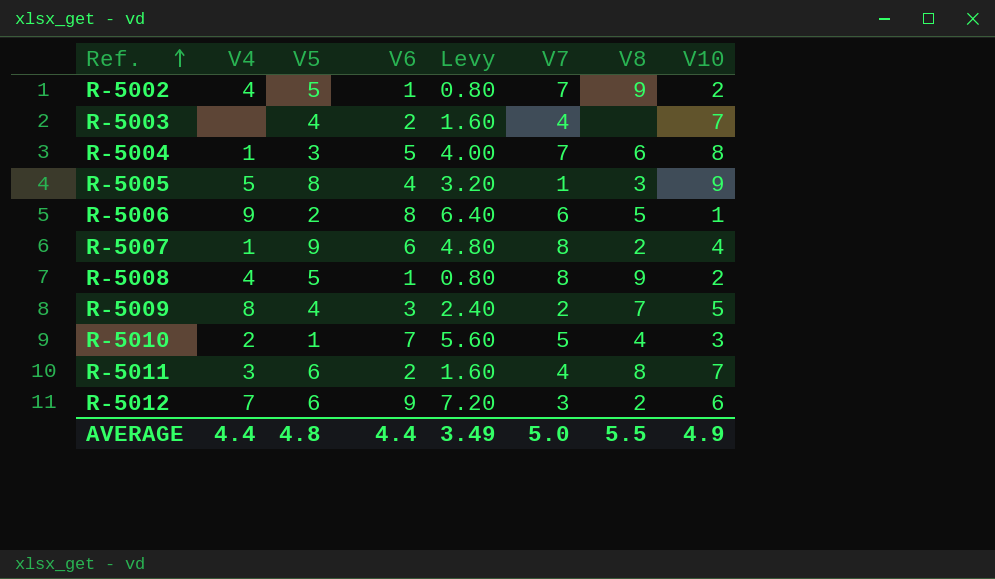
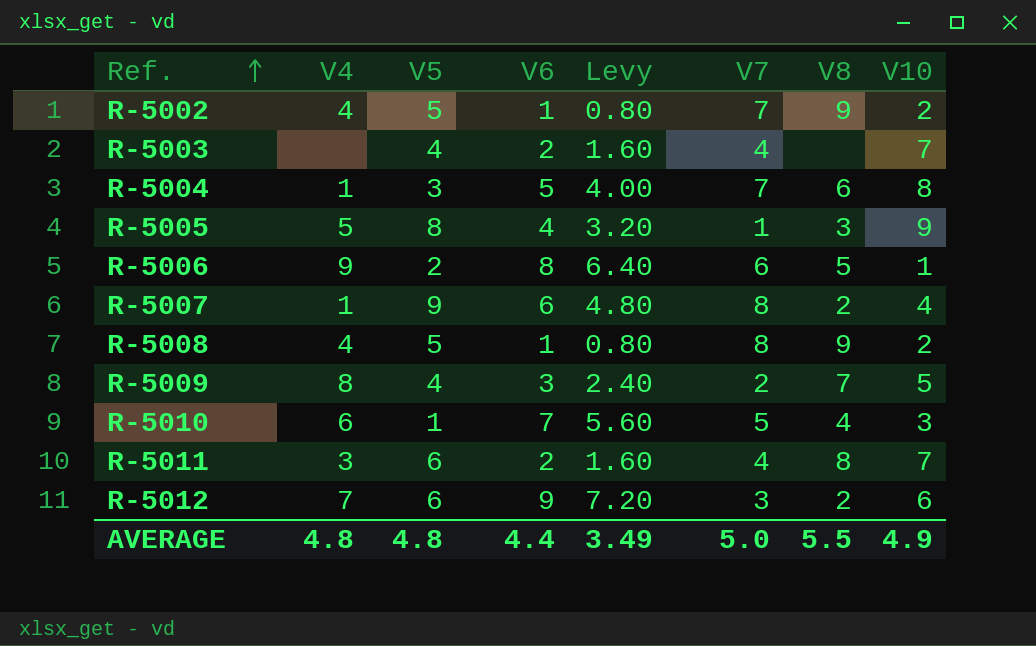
R-5010 | V4: 2 -> 6
AVERAGE | V4: 4.4 -> 4.8

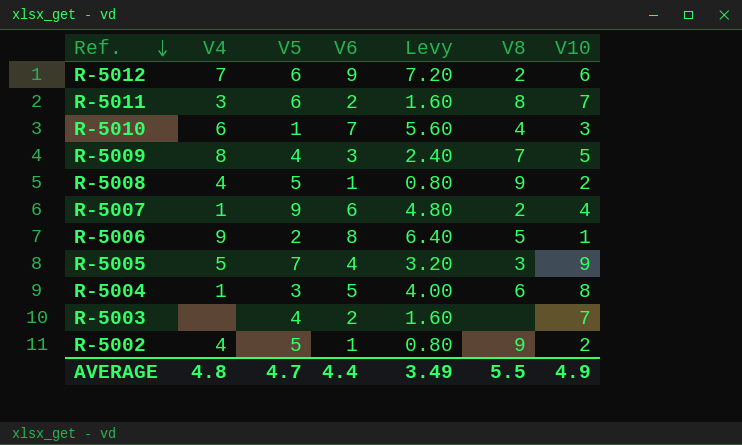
row order: Ref. ascending -> Ref. descending
column V7 | position: 6 -> none
R-5005 | V5: 8 -> 7
AVERAGE | V5: 4.8 -> 4.7

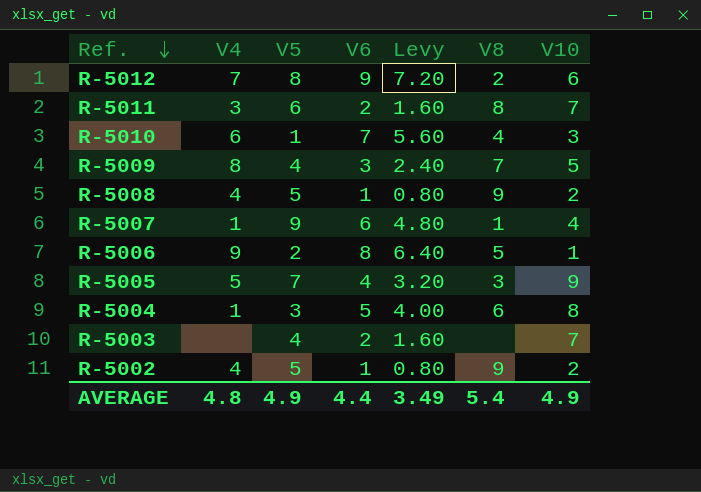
R-5012 | V5: 6 -> 8
R-5007 | V8: 2 -> 1
AVERAGE | V5: 4.7 -> 4.9
AVERAGE | V8: 5.5 -> 5.4

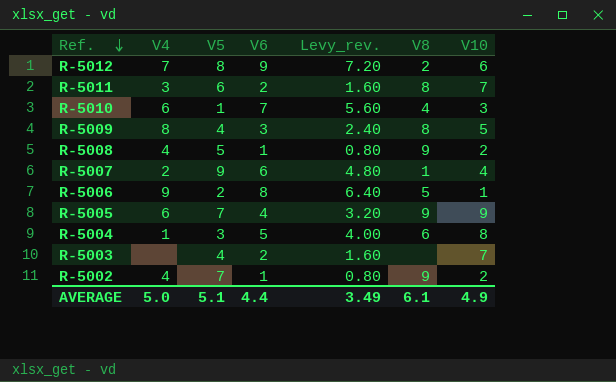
column name: Levy -> Levy_rev.
R-5009 | V8: 7 -> 8
R-5007 | V4: 1 -> 2
R-5005 | V4: 5 -> 6
R-5005 | V8: 3 -> 9
R-5002 | V5: 5 -> 7
AVERAGE | V4: 4.8 -> 5.0
AVERAGE | V5: 4.9 -> 5.1
AVERAGE | V8: 5.4 -> 6.1

